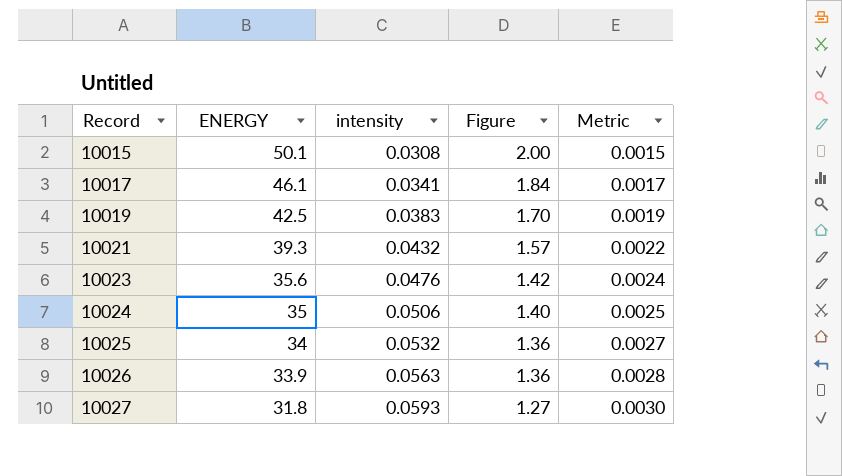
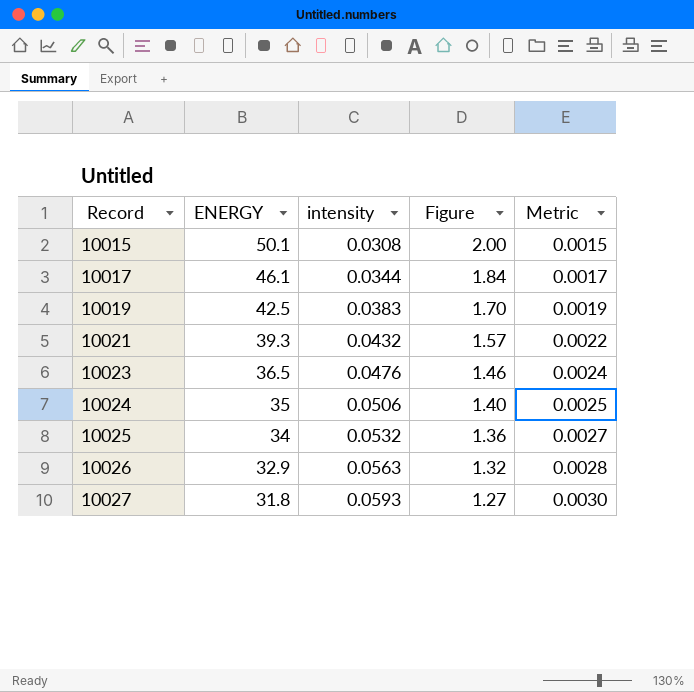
10017 | intensity: 0.0341 -> 0.0344
10023 | ENERGY: 35.6 -> 36.5
10023 | Figure: 1.42 -> 1.46
10026 | ENERGY: 33.9 -> 32.9
10026 | Figure: 1.36 -> 1.32

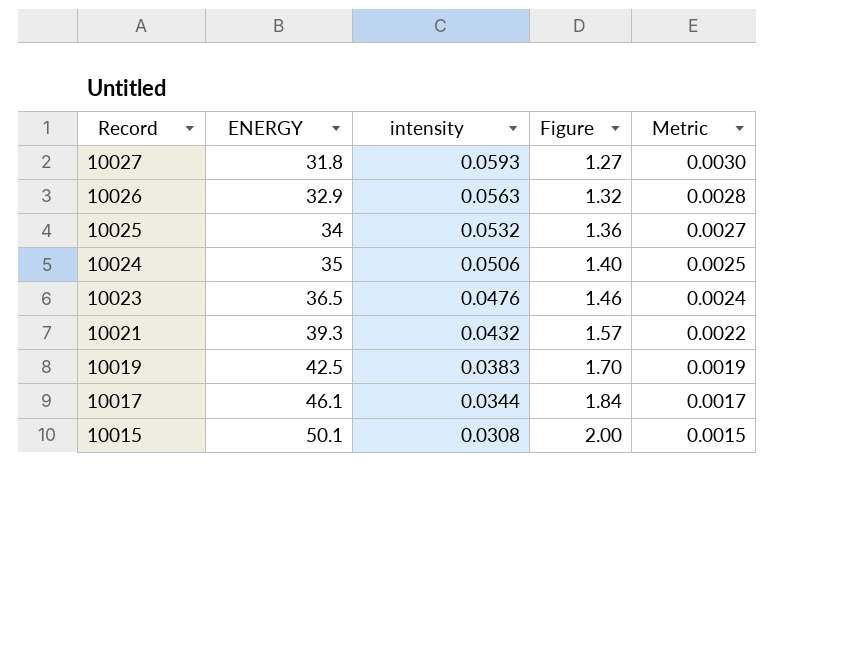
row order: Record ascending -> Record descending

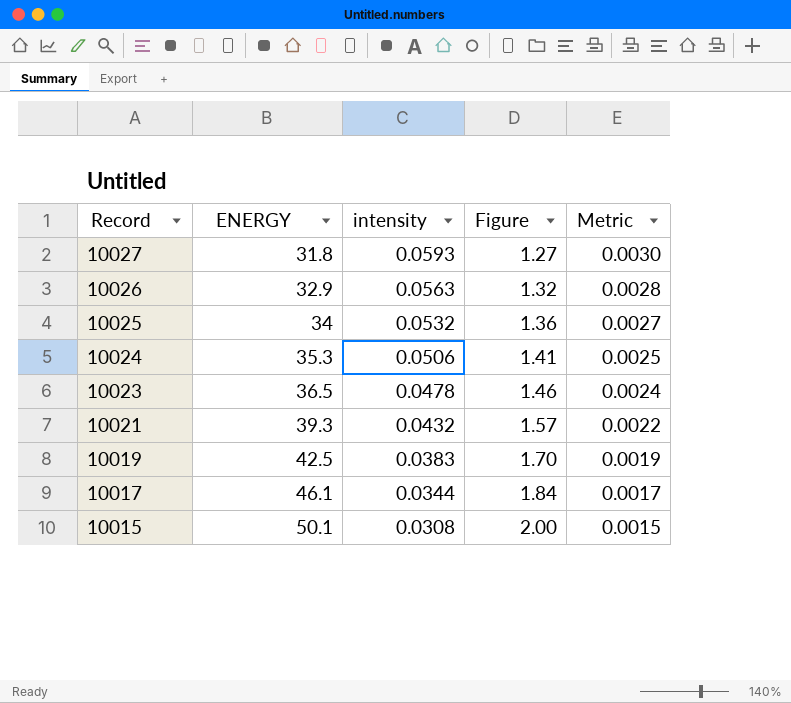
10024 | ENERGY: 35 -> 35.3
10024 | Figure: 1.40 -> 1.41
10023 | intensity: 0.0476 -> 0.0478

